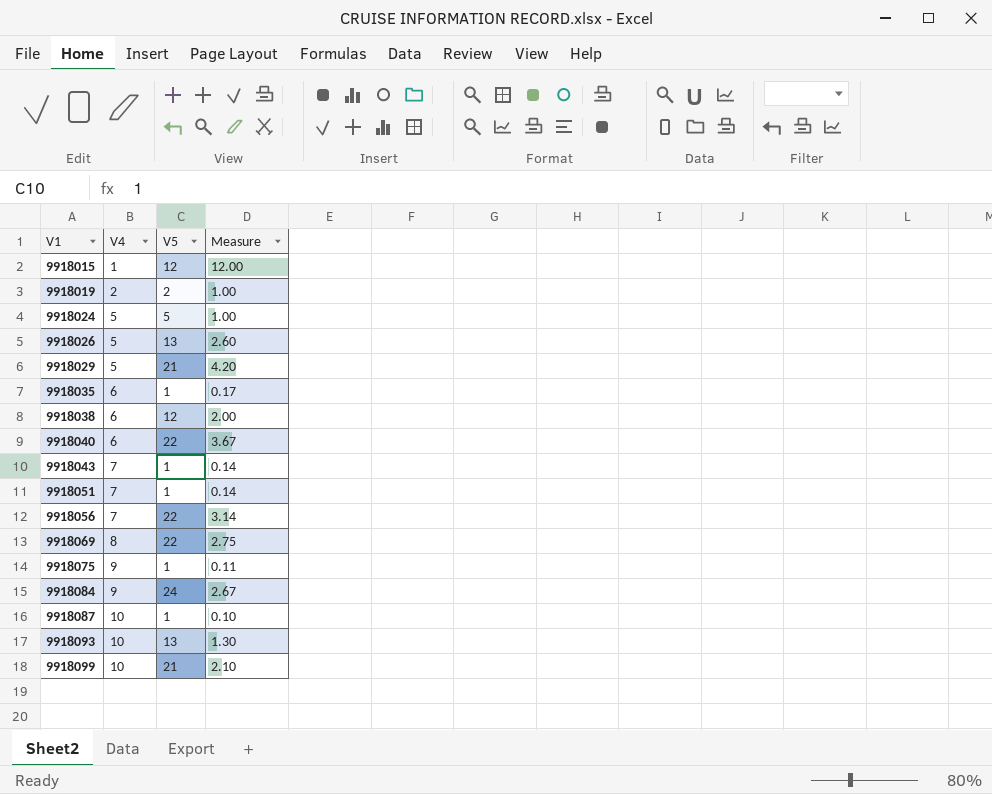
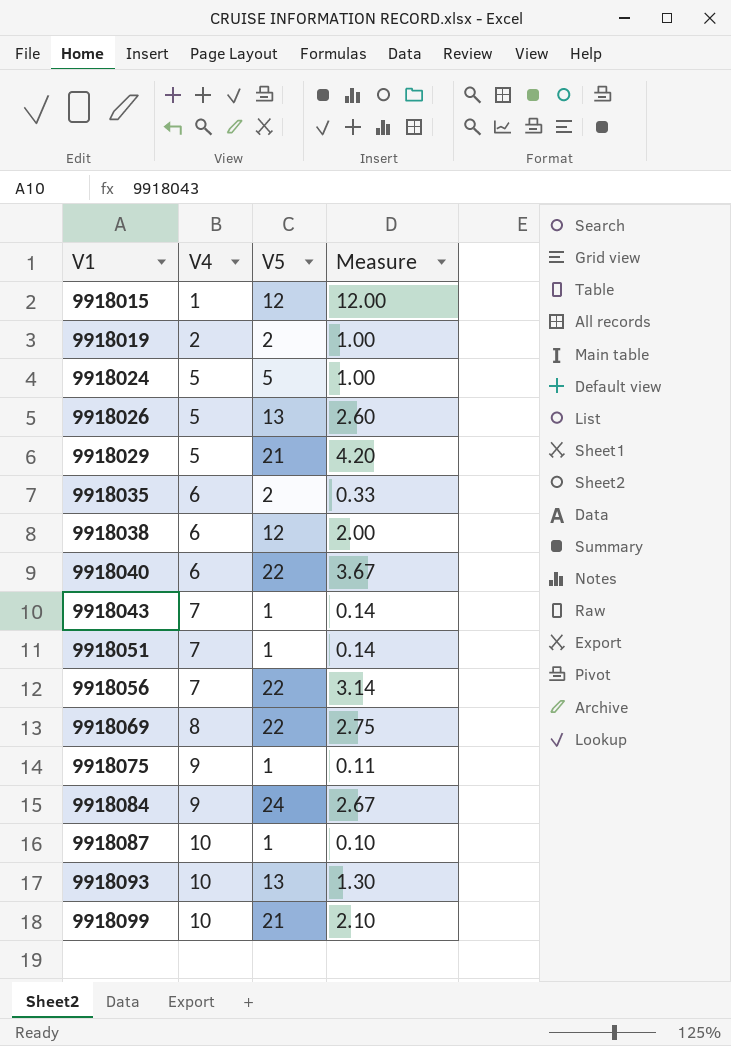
9918035 | V5: 1 -> 2
9918035 | Measure: 0.17 -> 0.33

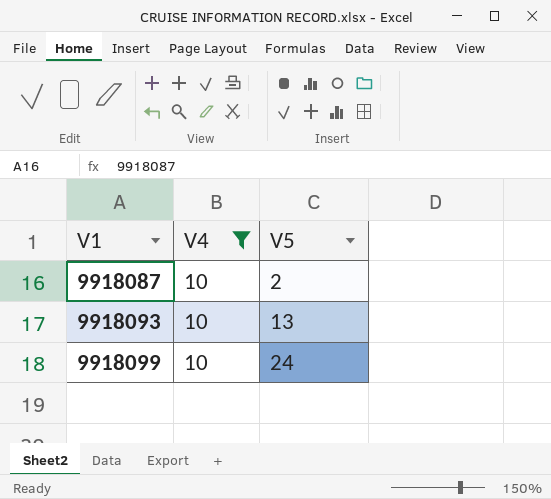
filter: none -> V4 = 10
column Measure | formula: [V5] / [V4] -> none
9918087 | V5: 1 -> 2
9918099 | V5: 21 -> 24

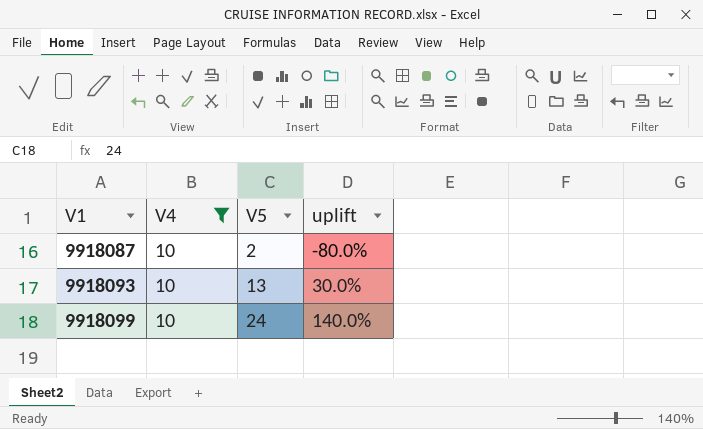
column uplift | formula: none -> ([V5] - [V4]) / [V4]

